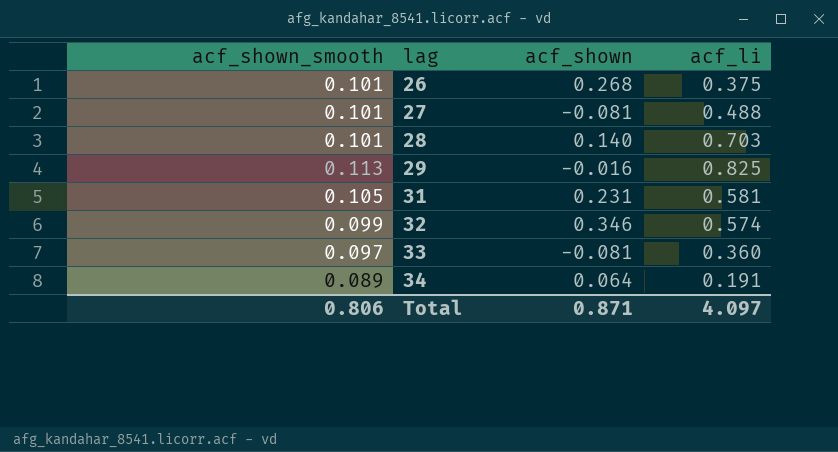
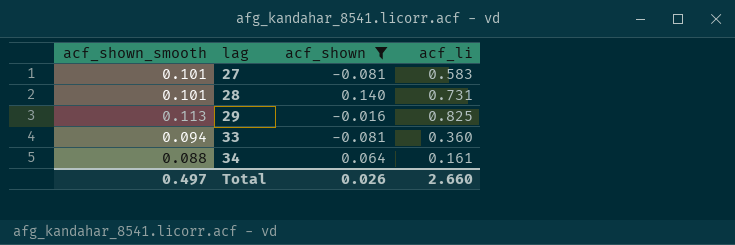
filter: none -> acf_shown <= 0.140
27 | acf_li: 0.488 -> 0.583
28 | acf_li: 0.703 -> 0.731
33 | acf_shown_smooth: 0.097 -> 0.094
34 | acf_shown_smooth: 0.089 -> 0.088
34 | acf_li: 0.191 -> 0.161
Total | acf_shown_smooth: 0.806 -> 0.497
Total | acf_shown: 0.871 -> 0.026
Total | acf_li: 4.097 -> 2.660

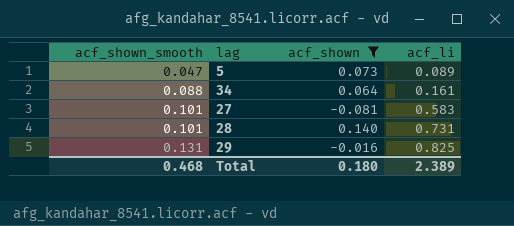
row order: lag ascending -> acf_shown_smooth ascending
row 33: 0.094 | -0.081 | 0.360 -> none
row 5: none -> 0.047 | 0.073 | 0.089
29 | acf_shown_smooth: 0.113 -> 0.131
Total | acf_shown_smooth: 0.497 -> 0.468
Total | acf_shown: 0.026 -> 0.180
Total | acf_li: 2.660 -> 2.389

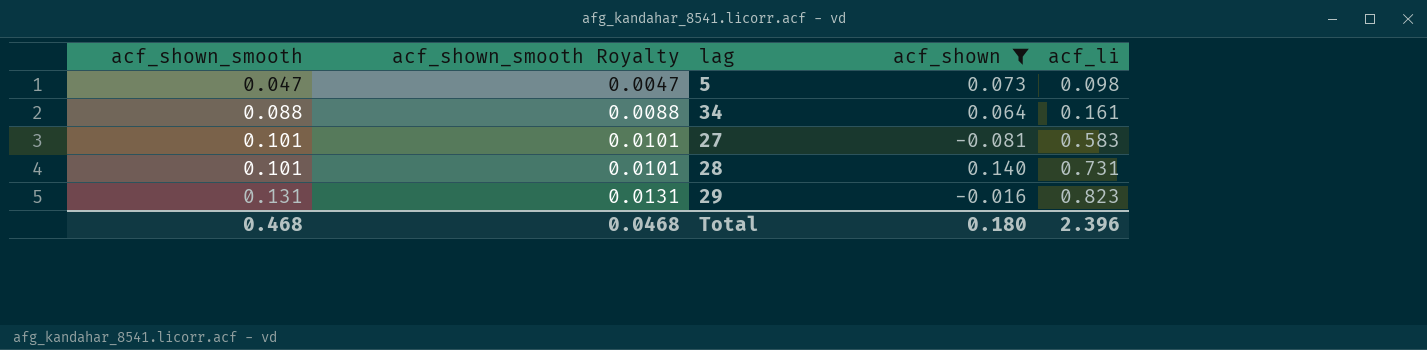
column acf_shown_smooth Royalty | formula: none -> [acf_shown_smooth] * 0.1
5 | acf_li: 0.089 -> 0.098
29 | acf_li: 0.825 -> 0.823
Total | acf_li: 2.389 -> 2.396

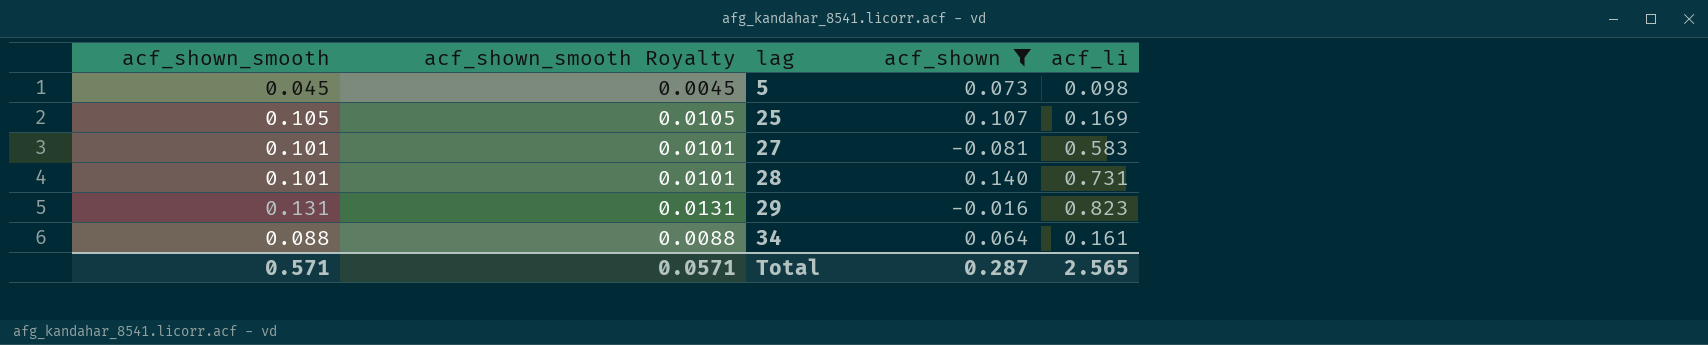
row order: acf_shown_smooth ascending -> lag ascending
5 | acf_shown_smooth: 0.047 -> 0.045
5 | acf_shown_smooth Royalty: 0.0047 -> 0.0045
row 25: none -> 0.105 | 0.0105 | 0.107 | 0.169
Total | acf_shown_smooth: 0.468 -> 0.571
Total | acf_shown_smooth Royalty: 0.0468 -> 0.0571
Total | acf_shown: 0.180 -> 0.287
Total | acf_li: 2.396 -> 2.565

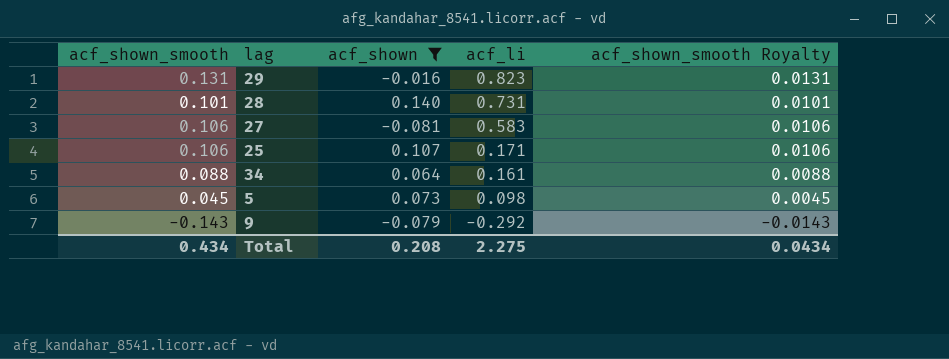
row order: lag ascending -> acf_li descending
column acf_shown_smooth Royalty | position: 2 -> 5
27 | acf_shown_smooth: 0.101 -> 0.106
27 | acf_shown_smooth Royalty: 0.0101 -> 0.0106
25 | acf_shown_smooth: 0.105 -> 0.106
25 | acf_li: 0.169 -> 0.171
25 | acf_shown_smooth Royalty: 0.0105 -> 0.0106
row 9: none -> -0.143 | -0.079 | -0.292 | -0.0143
Total | acf_shown_smooth: 0.571 -> 0.434
Total | acf_shown: 0.287 -> 0.208
Total | acf_li: 2.565 -> 2.275
Total | acf_shown_smooth Royalty: 0.0571 -> 0.0434

